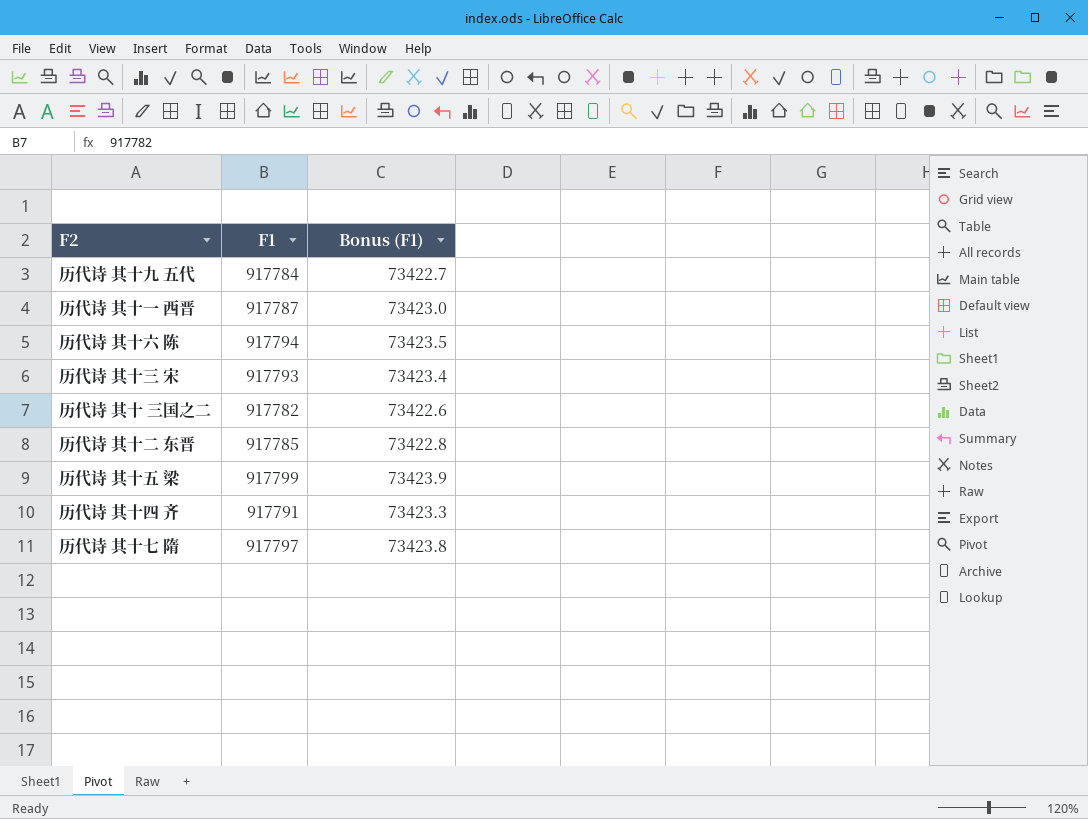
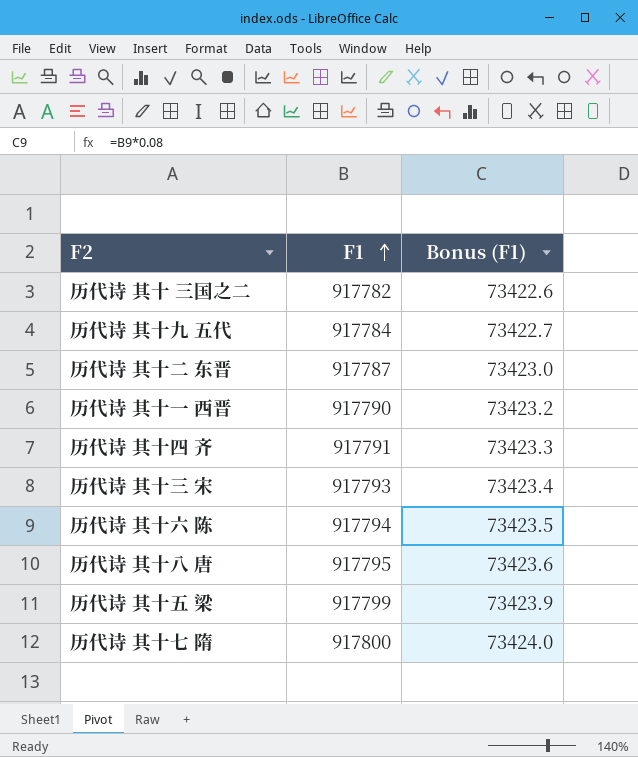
row order: none -> F1 ascending
历代诗 其十二 东晋 | F1: 917785 -> 917787
历代诗 其十二 东晋 | Bonus (F1): 73422.8 -> 73423.0
历代诗 其十一 西晋 | F1: 917787 -> 917790
历代诗 其十一 西晋 | Bonus (F1): 73423.0 -> 73423.2
row 历代诗 其十八 唐: none -> 917795 | 73423.6
历代诗 其十七 隋 | F1: 917797 -> 917800
历代诗 其十七 隋 | Bonus (F1): 73423.8 -> 73424.0

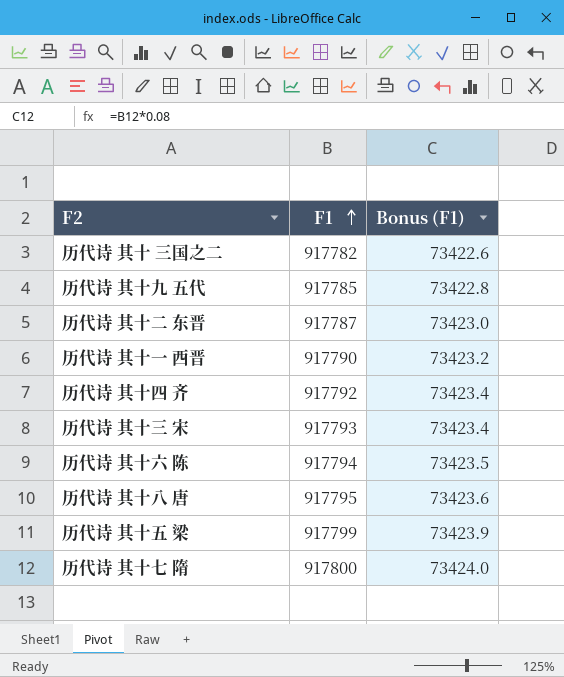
历代诗 其十九 五代 | F1: 917784 -> 917785
历代诗 其十九 五代 | Bonus (F1): 73422.7 -> 73422.8
历代诗 其十四 齐 | F1: 917791 -> 917792
历代诗 其十四 齐 | Bonus (F1): 73423.3 -> 73423.4

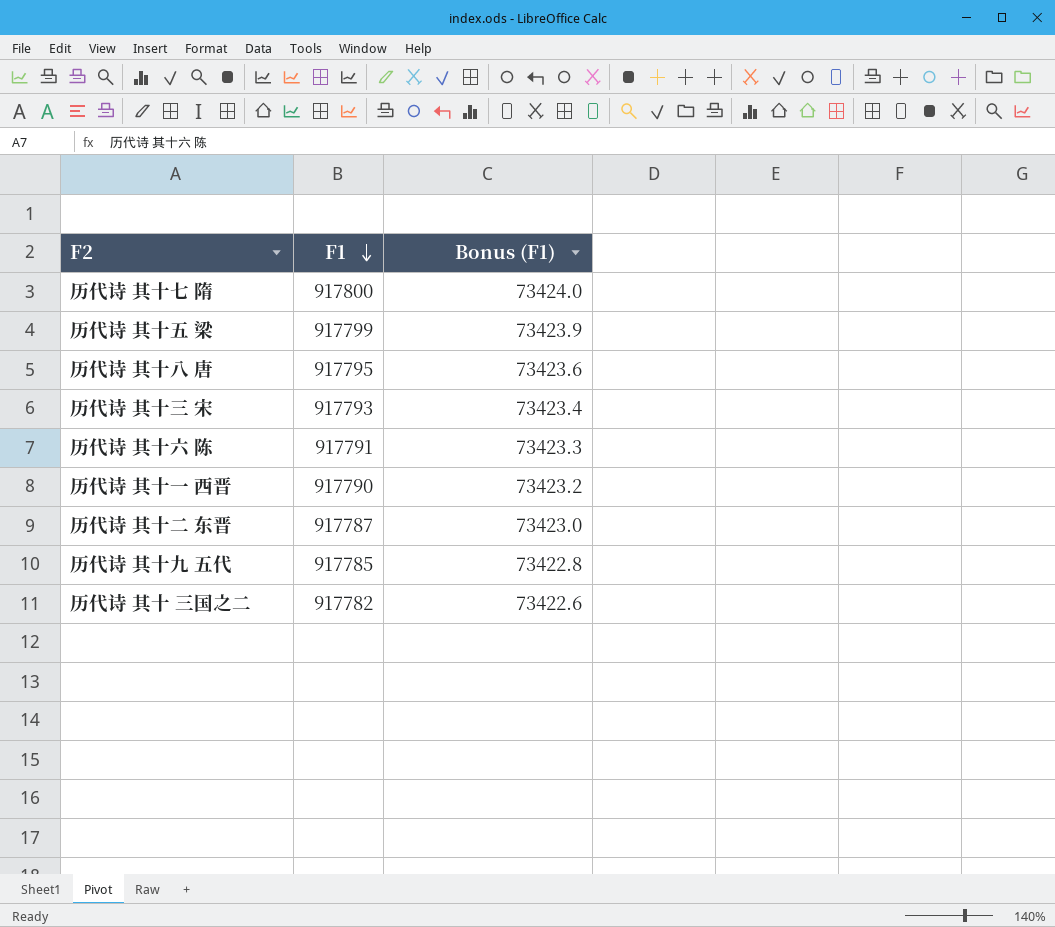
row order: F1 ascending -> F1 descending
row 历代诗 其十四 齐: 917792 | 73423.4 -> none
历代诗 其十六 陈 | F1: 917794 -> 917791
历代诗 其十六 陈 | Bonus (F1): 73423.5 -> 73423.3

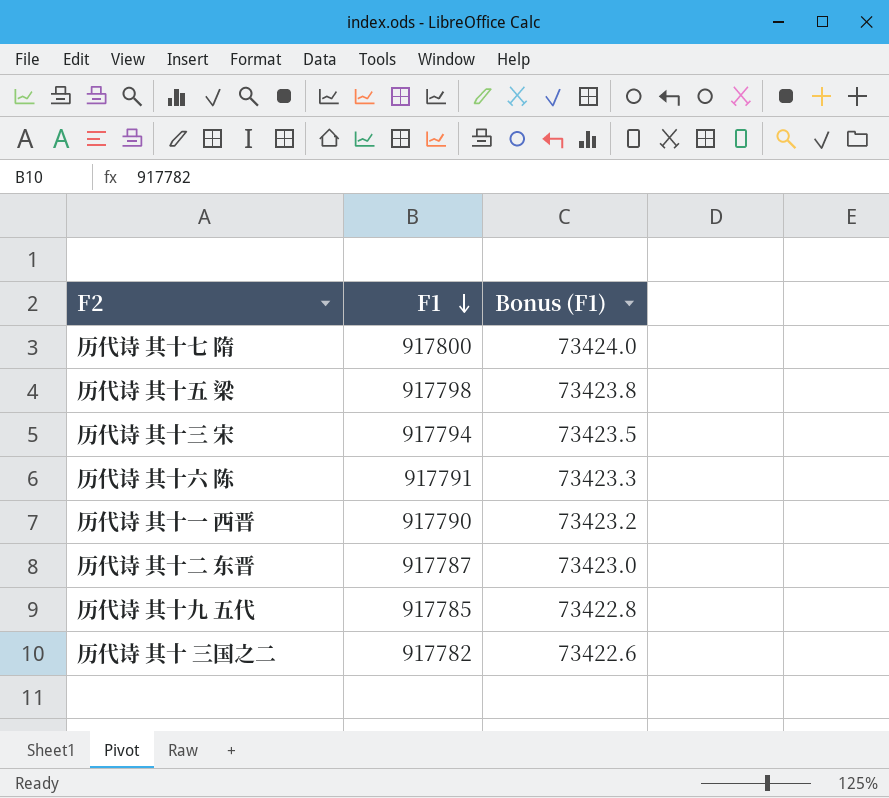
row 历代诗 其十八 唐: 917795 | 73423.6 -> none
历代诗 其十五 梁 | F1: 917799 -> 917798
历代诗 其十五 梁 | Bonus (F1): 73423.9 -> 73423.8
历代诗 其十三 宋 | F1: 917793 -> 917794
历代诗 其十三 宋 | Bonus (F1): 73423.4 -> 73423.5

